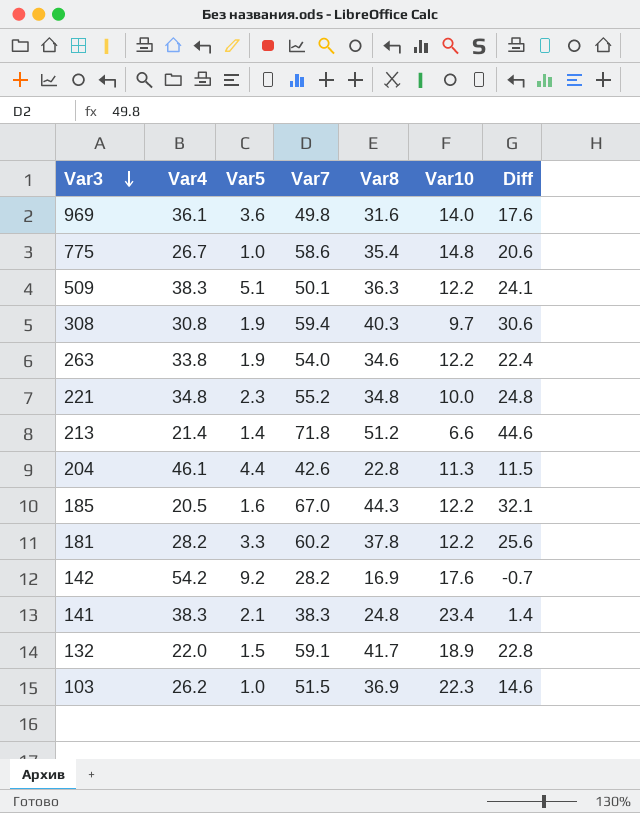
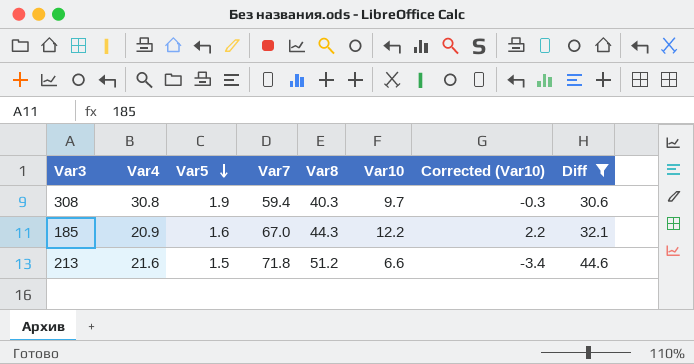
filter: none -> Diff >= 30.6
row order: Var3 descending -> Var5 descending
column Corrected (Var10) | formula: none -> [Var10] - 10
185 | Var4: 20.5 -> 20.9
213 | Var4: 21.4 -> 21.6
213 | Var5: 1.4 -> 1.5

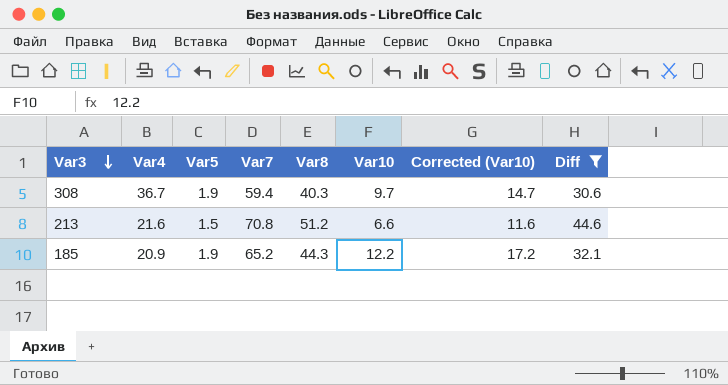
row order: Var5 descending -> Var3 descending
column Corrected (Var10) | formula: [Var10] - 10 -> [Var10] + 5
308 | Var4: 30.8 -> 36.7
213 | Var7: 71.8 -> 70.8
185 | Var5: 1.6 -> 1.9
185 | Var7: 67.0 -> 65.2

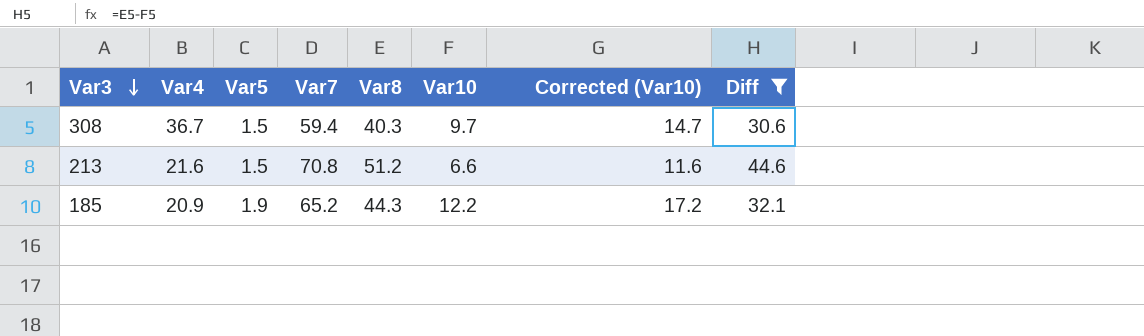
308 | Var5: 1.9 -> 1.5

